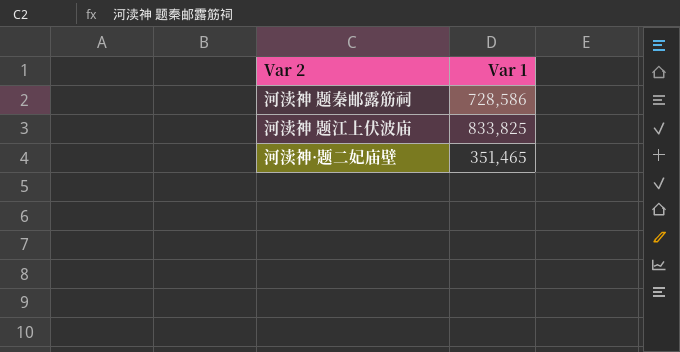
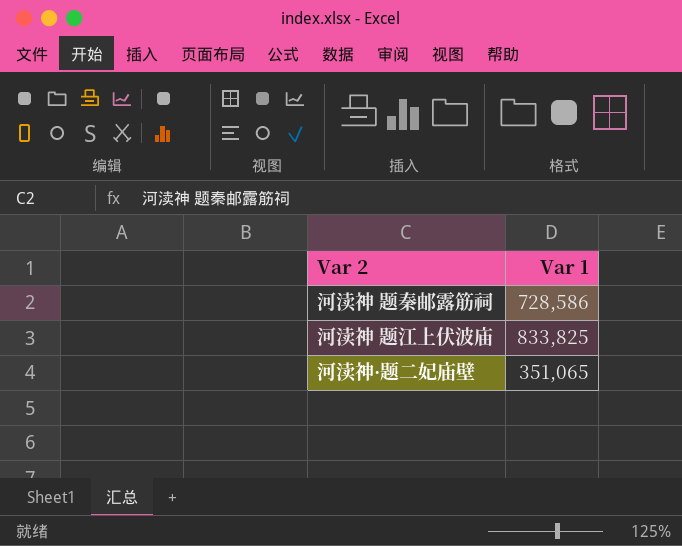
河渎神·题二妃庙壁 | Var 1: 351,465 -> 351,065

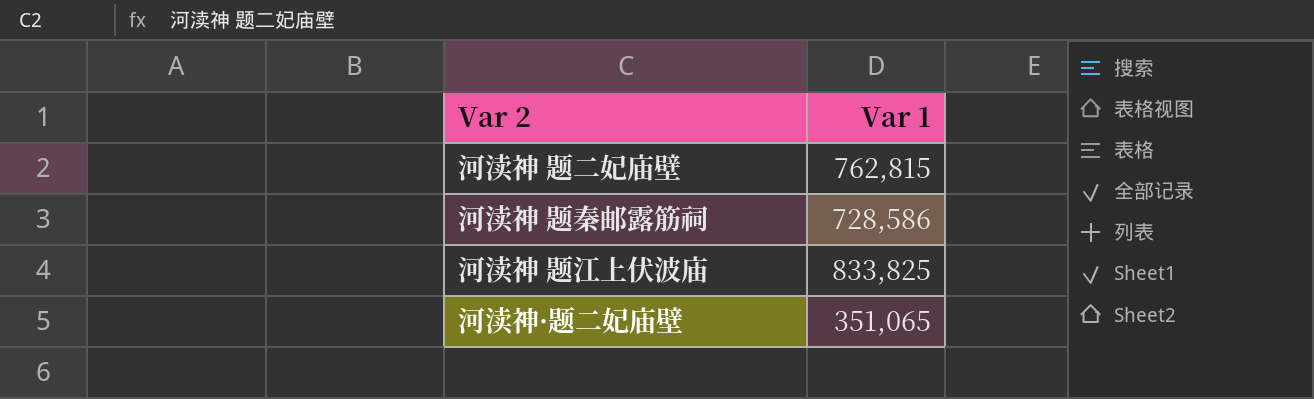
row 河渎神 题二妃庙壁: none -> 762,815

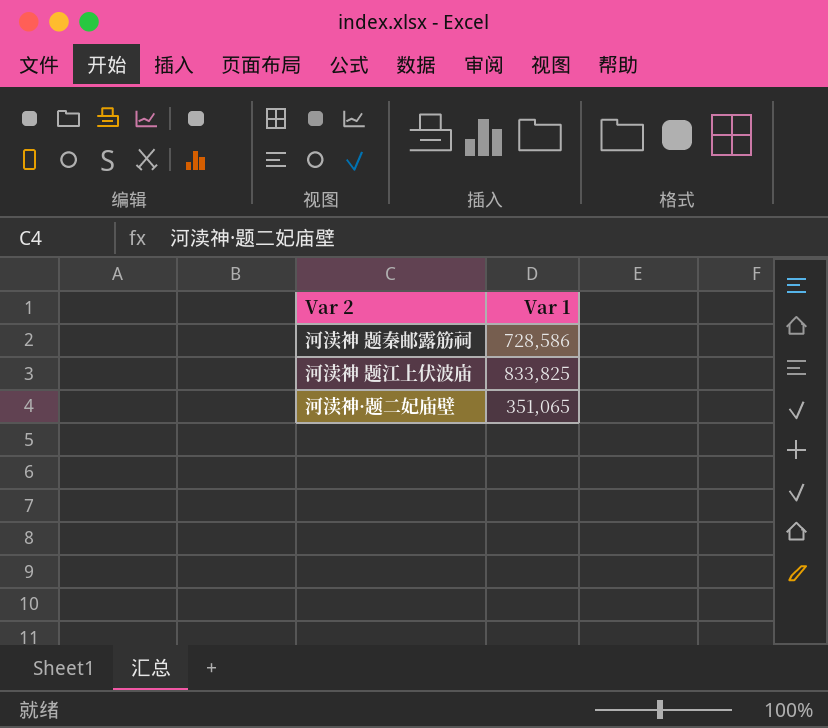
row 河渎神 题二妃庙壁: 762,815 -> none

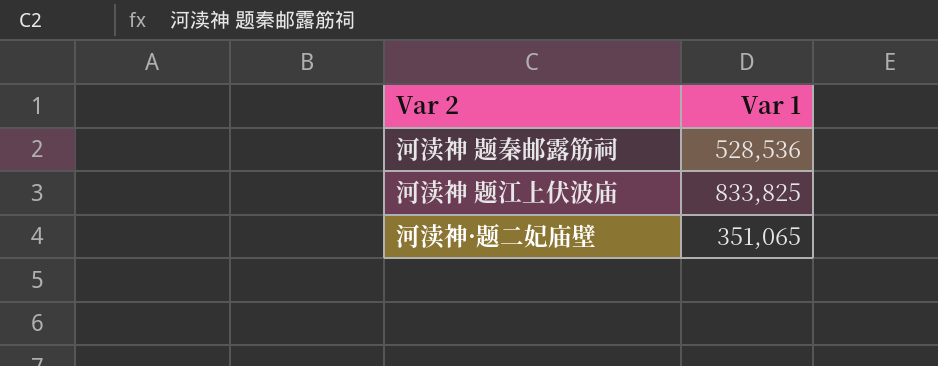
河渎神 题秦邮露筋祠 | Var 1: 728,586 -> 528,536

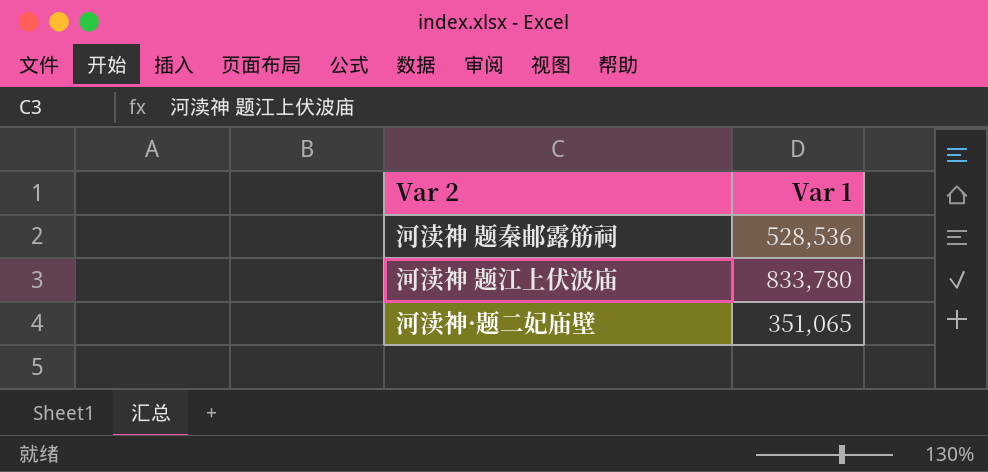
河渎神 题江上伏波庙 | Var 1: 833,825 -> 833,780

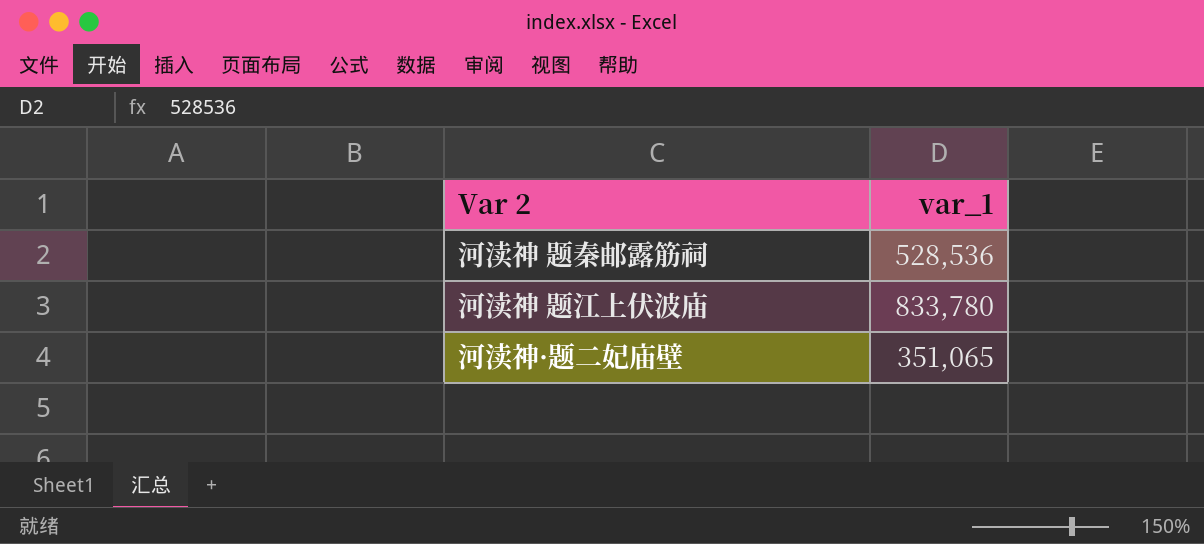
column name: Var 1 -> var_1

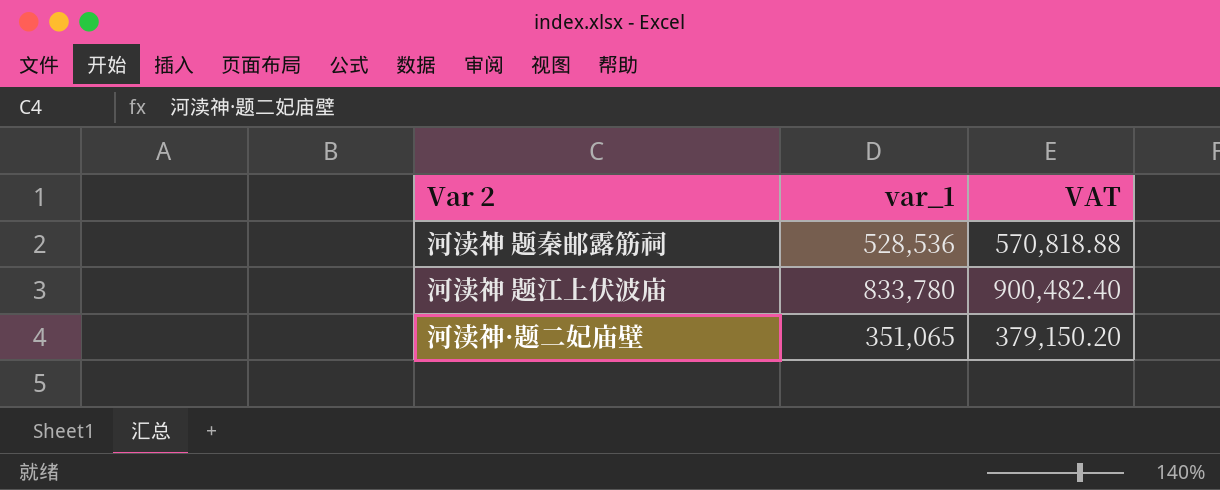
column VAT | formula: none -> [var_1] * 1.08

